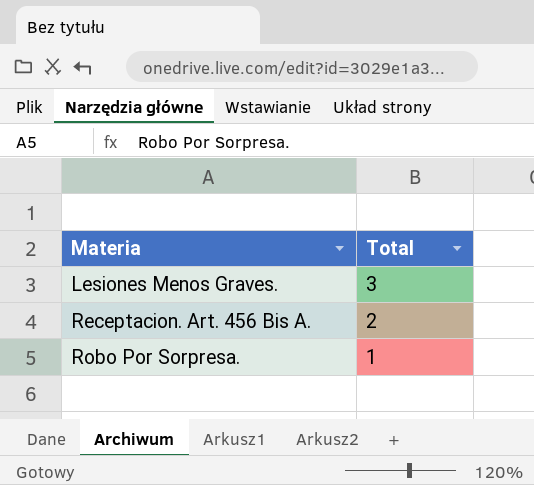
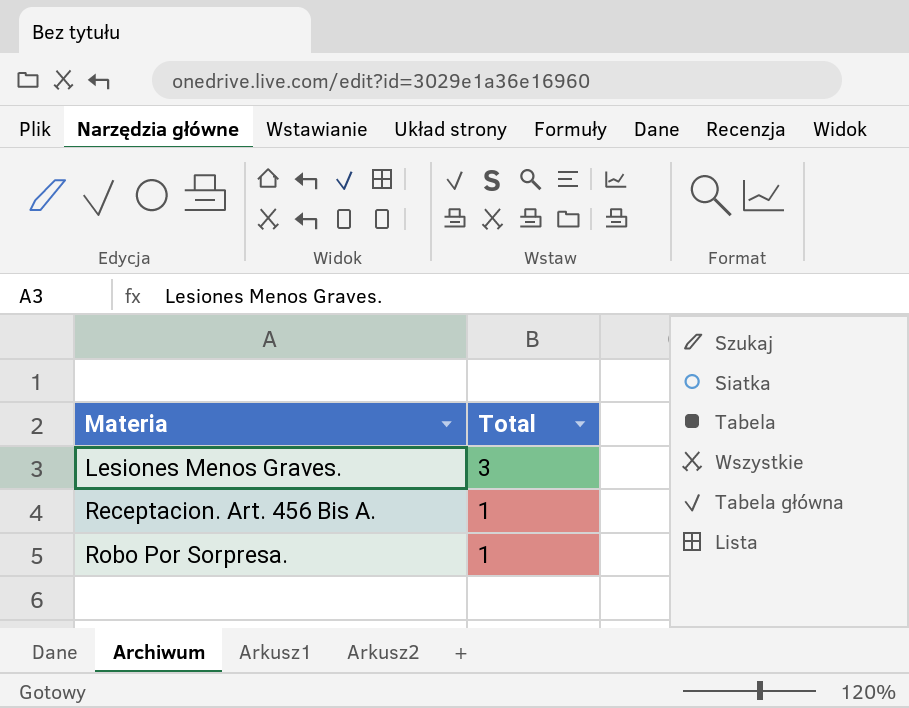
Receptacion. Art. 456 Bis A. | Total: 2 -> 1

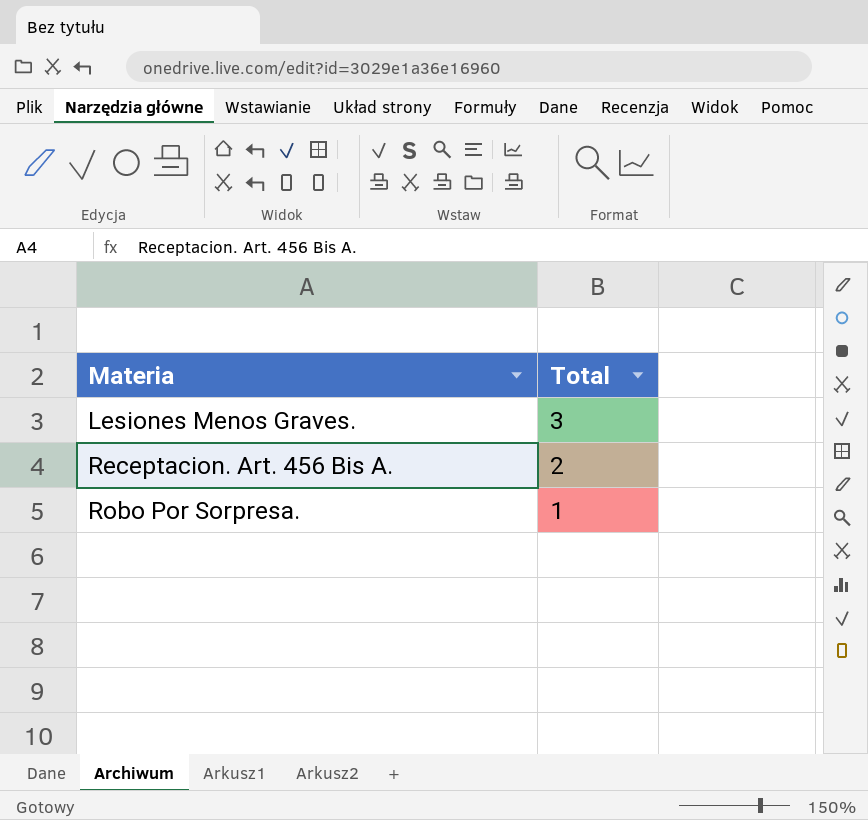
Receptacion. Art. 456 Bis A. | Total: 1 -> 2

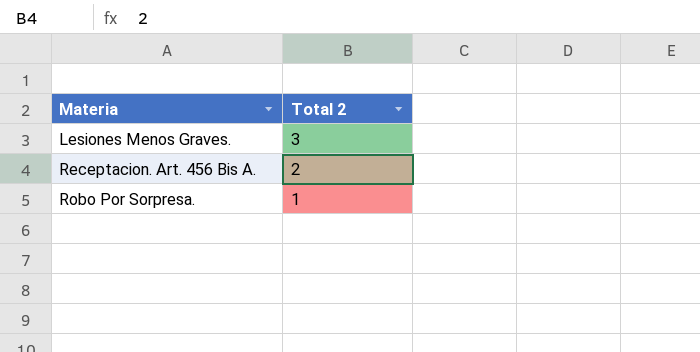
column name: Total -> Total 2

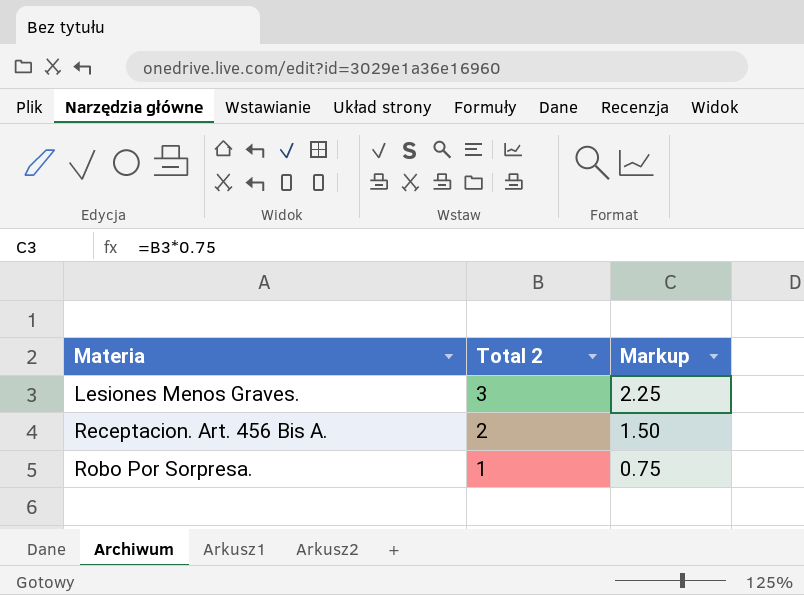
column Markup | formula: none -> [Total 2] * 0.75

